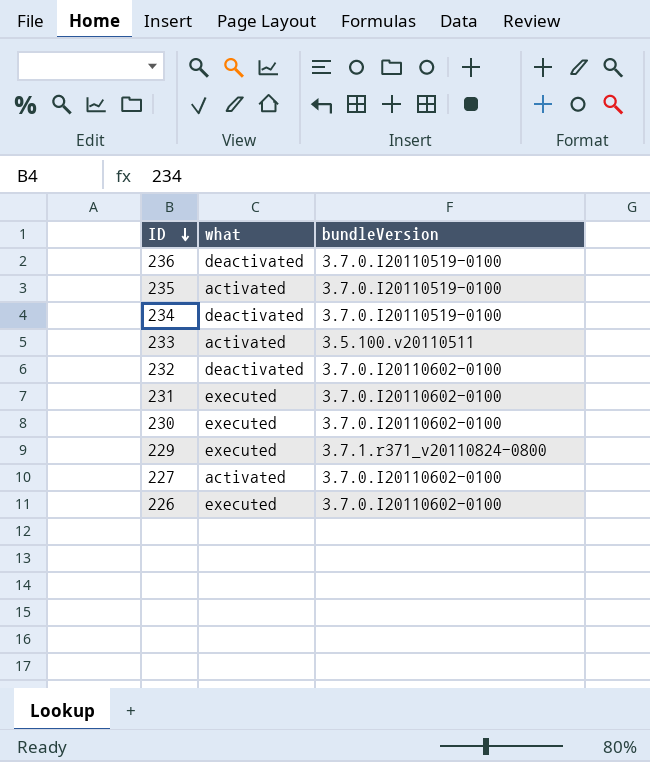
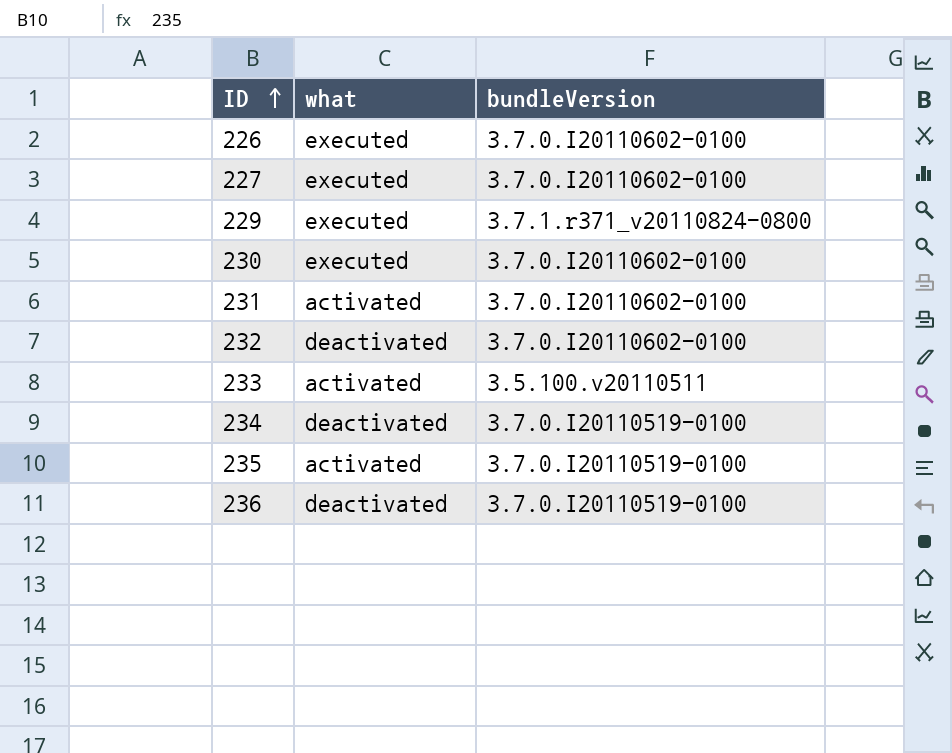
row order: ID descending -> ID ascending
227 | what: activated -> executed
231 | what: executed -> activated

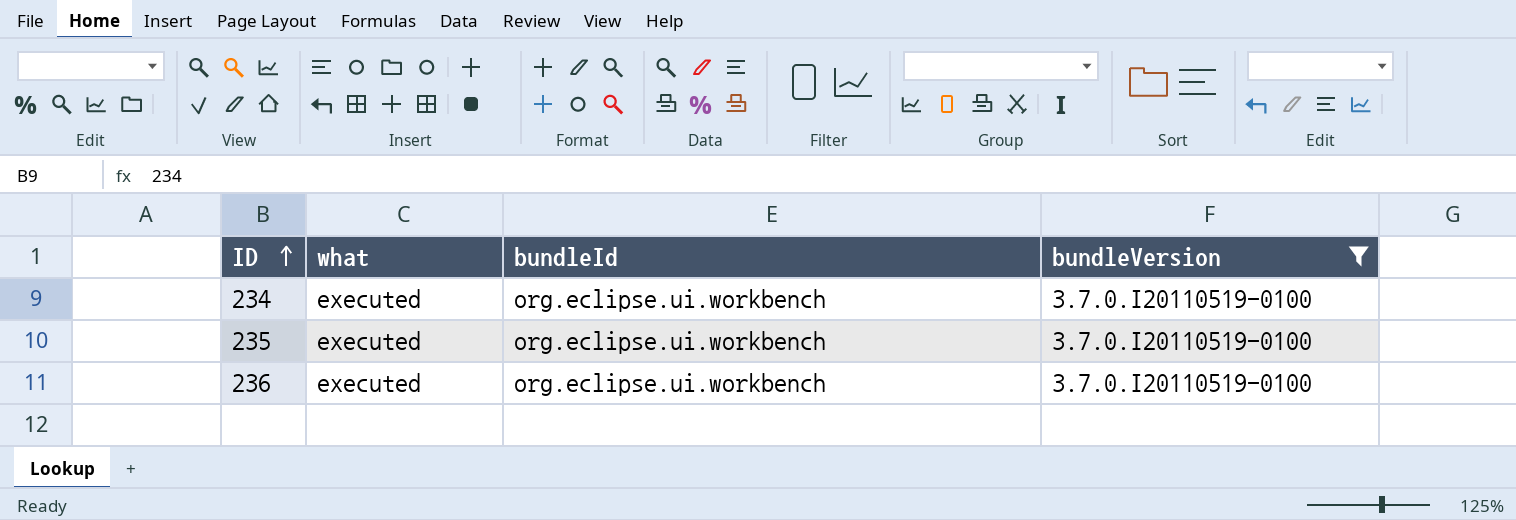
filter: none -> bundleVersion = 3.7.0.I20110519-0100
column bundleId | position: none -> 3
234 | what: deactivated -> executed
235 | what: activated -> executed
236 | what: deactivated -> executed

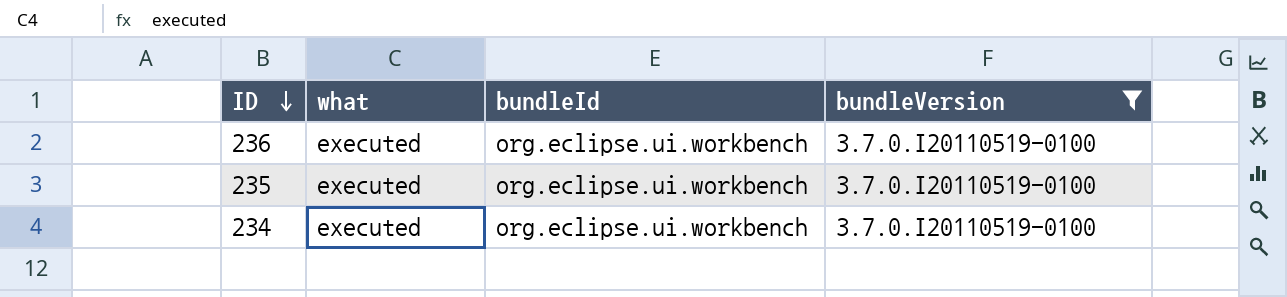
row order: ID ascending -> ID descending

